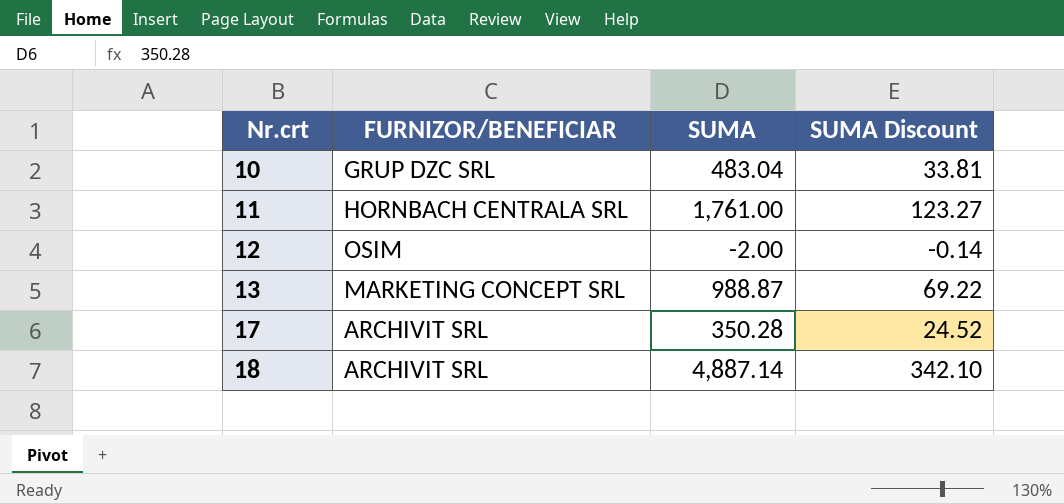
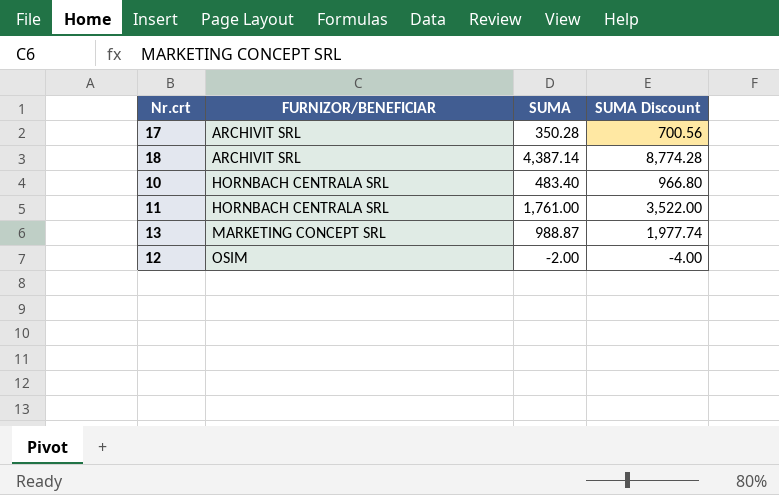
row order: Nr.crt ascending -> FURNIZOR/BENEFICIAR ascending
column SUMA Discount | formula: [SUMA] * 0.07 -> [SUMA] * 2
18 | SUMA: 4,887.14 -> 4,387.14
10 | FURNIZOR/BENEFICIAR: GRUP DZC SRL -> HORNBACH CENTRALA SRL
10 | SUMA: 483.04 -> 483.40

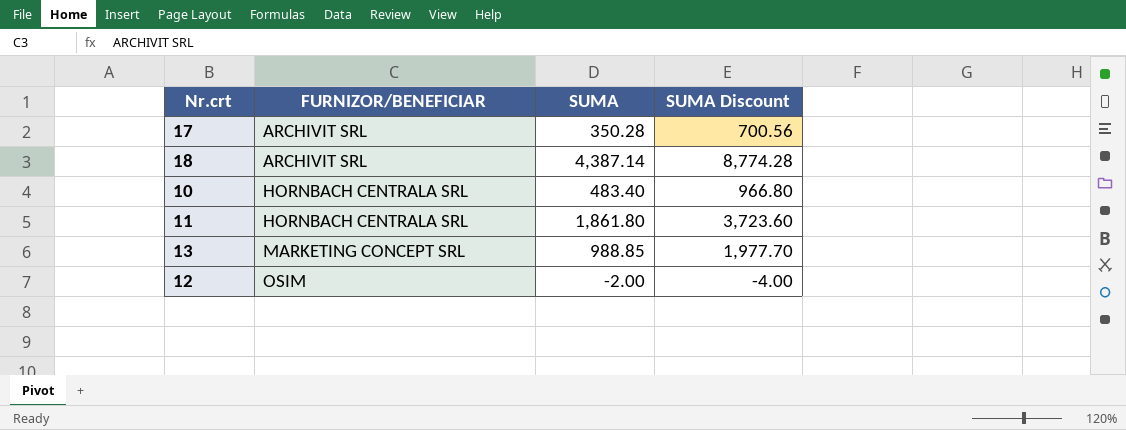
11 | SUMA: 1,761.00 -> 1,861.80
11 | SUMA Discount: 3,522.00 -> 3,723.60
13 | SUMA: 988.87 -> 988.85
13 | SUMA Discount: 1,977.74 -> 1,977.70

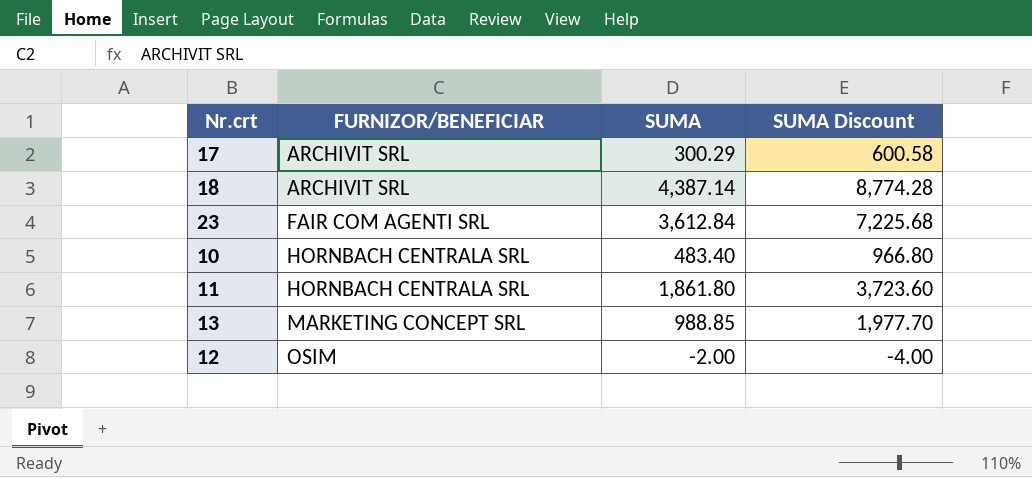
17 | SUMA: 350.28 -> 300.29
17 | SUMA Discount: 700.56 -> 600.58
row 23: none -> FAIR COM AGENTI SRL | 3,612.84 | 7,225.68

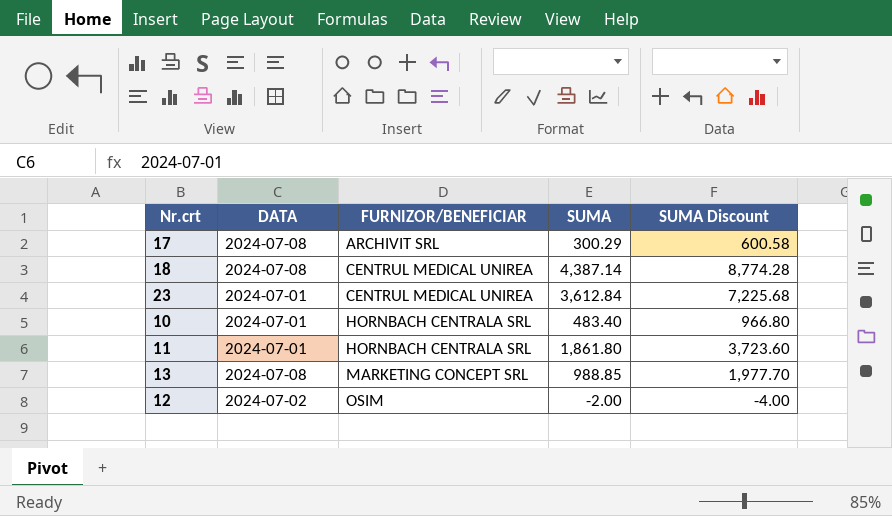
column DATA | position: none -> 2
18 | FURNIZOR/BENEFICIAR: ARCHIVIT SRL -> CENTRUL MEDICAL UNIREA
23 | FURNIZOR/BENEFICIAR: FAIR COM AGENTI SRL -> CENTRUL MEDICAL UNIREA

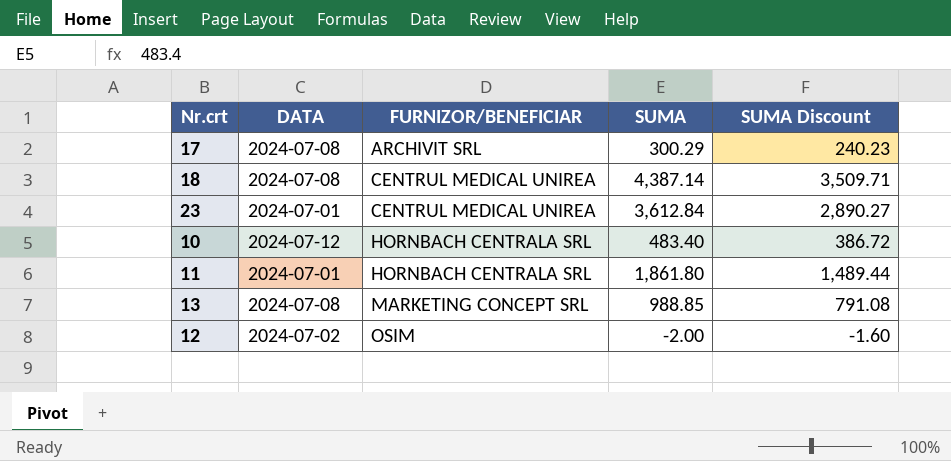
column SUMA Discount | formula: [SUMA] * 2 -> [SUMA] * 0.8
10 | DATA: 2024-07-01 -> 2024-07-12

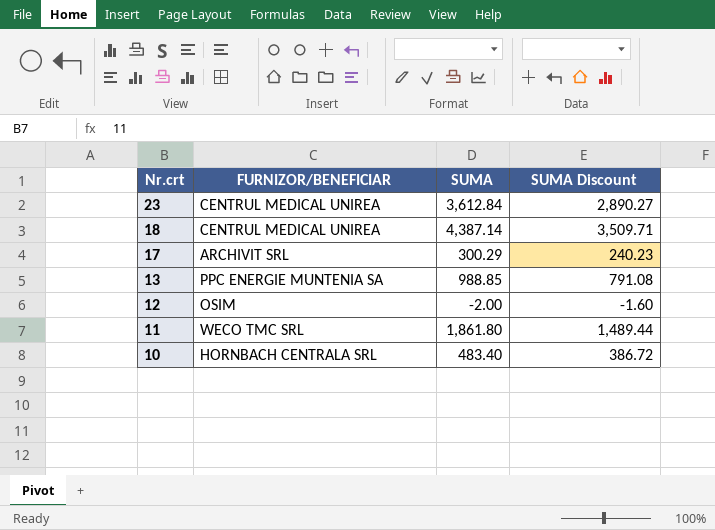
row order: FURNIZOR/BENEFICIAR ascending -> Nr.crt descending
column DATA | position: 2 -> none
13 | FURNIZOR/BENEFICIAR: MARKETING CONCEPT SRL -> PPC ENERGIE MUNTENIA SA
11 | FURNIZOR/BENEFICIAR: HORNBACH CENTRALA SRL -> WECO TMC SRL

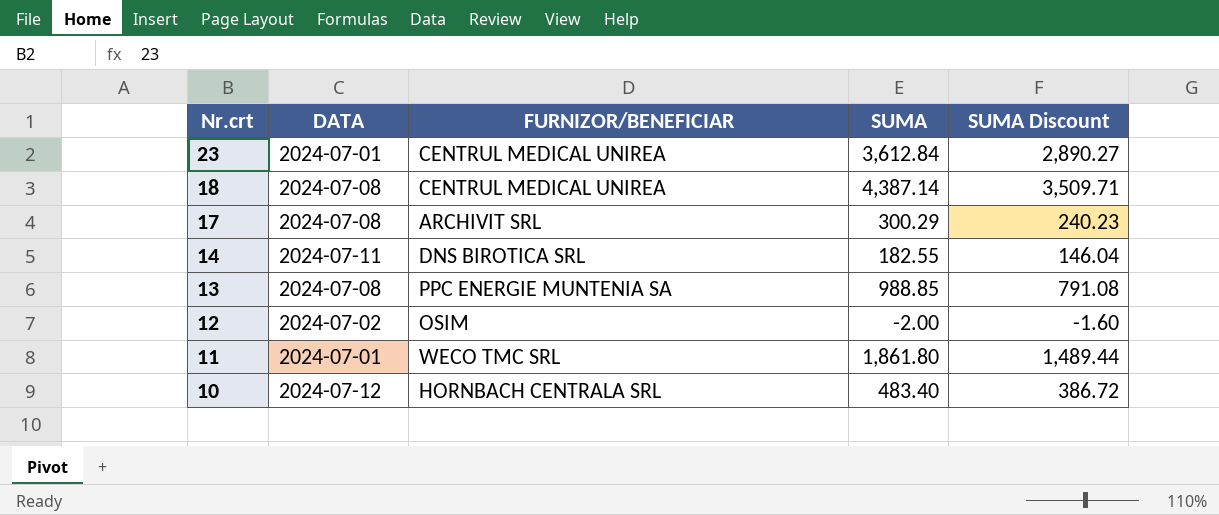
column DATA | position: none -> 2
row 14: none -> 2024-07-11 | DNS BIROTICA SRL | 182.55 | 146.04

